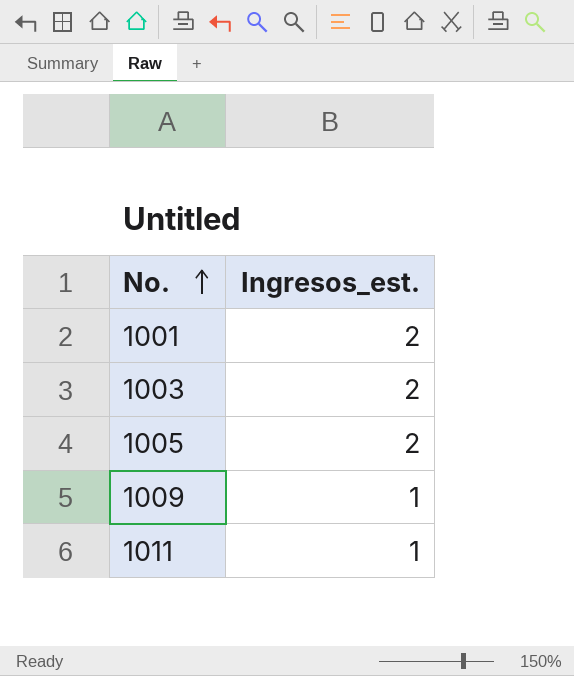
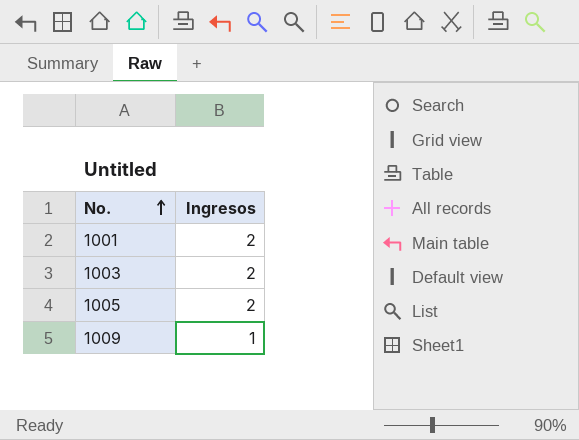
column name: Ingresos_est. -> Ingresos
row 1011: 1 -> none

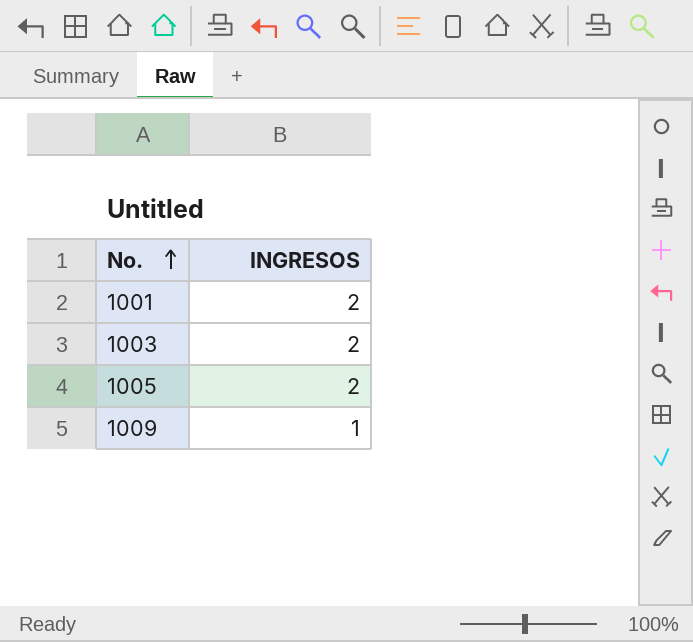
column name: Ingresos -> INGRESOS

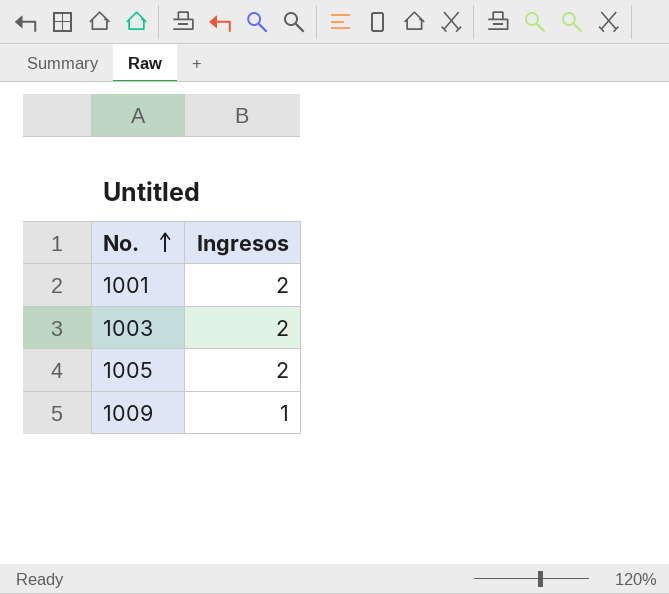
column name: INGRESOS -> Ingresos

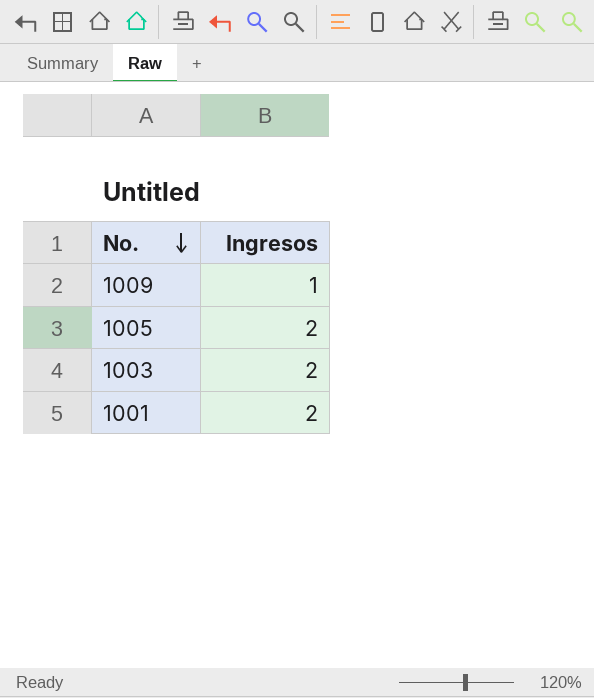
row order: No. ascending -> No. descending

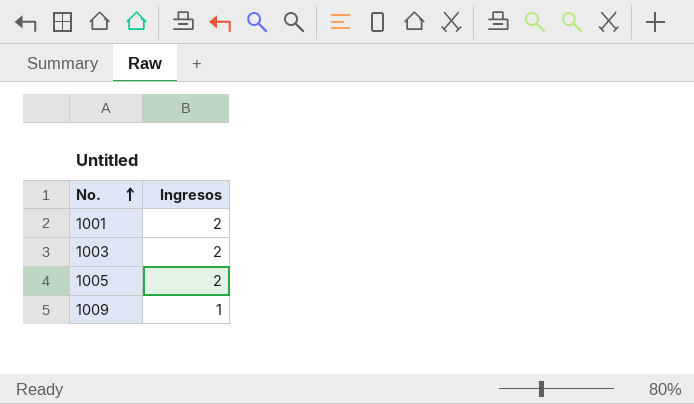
row order: No. descending -> No. ascending

